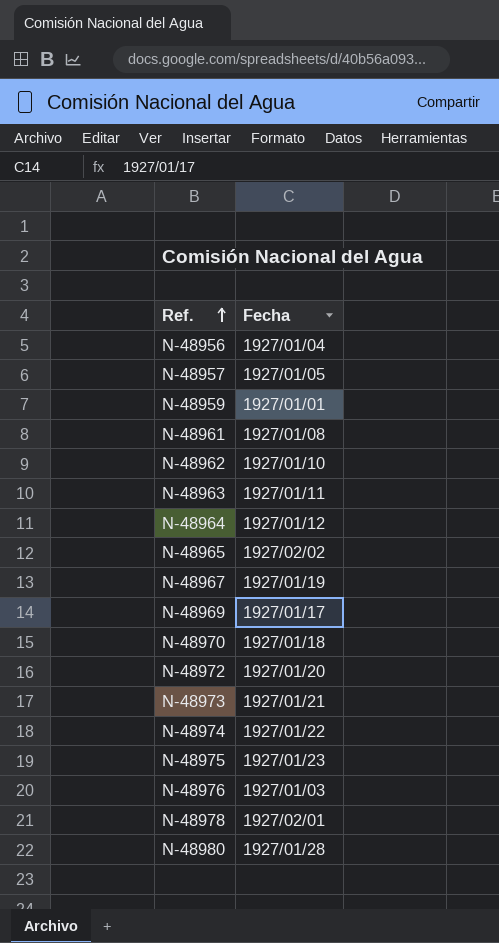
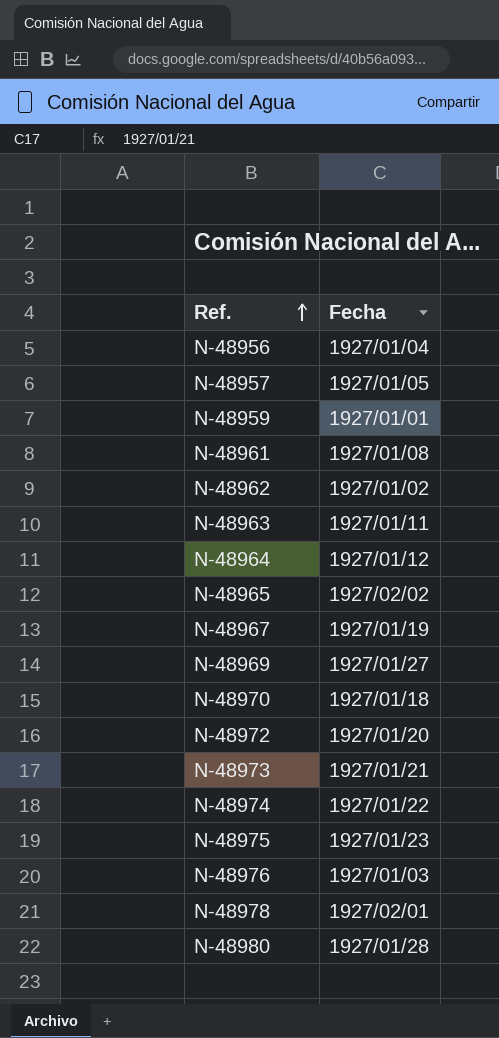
N-48962 | Fecha: 1927/01/10 -> 1927/01/02
N-48969 | Fecha: 1927/01/17 -> 1927/01/27

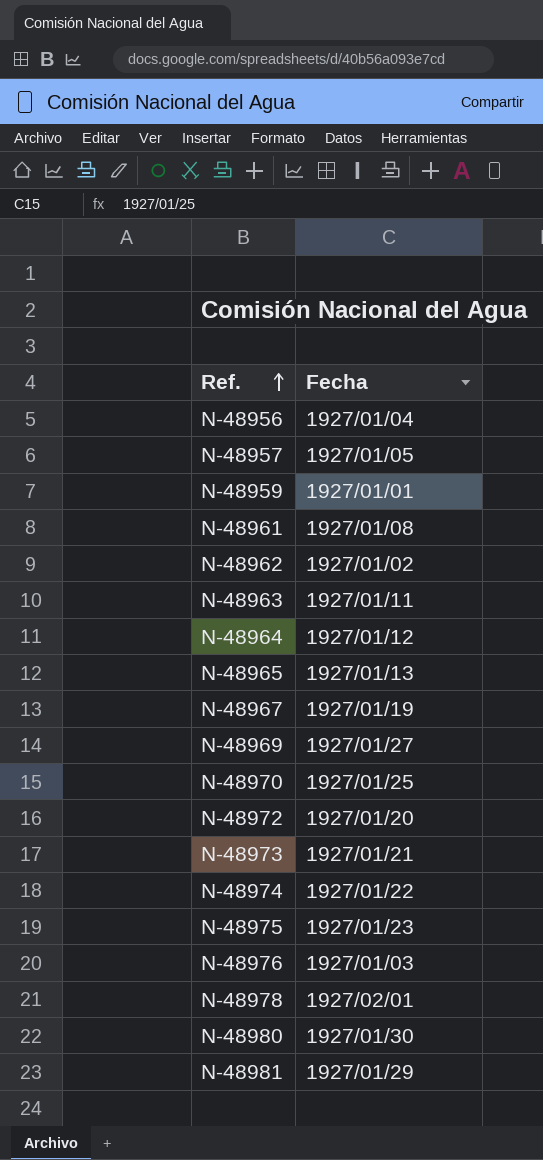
N-48965 | Fecha: 1927/02/02 -> 1927/01/13
N-48970 | Fecha: 1927/01/18 -> 1927/01/25
N-48980 | Fecha: 1927/01/28 -> 1927/01/30
row N-48981: none -> 1927/01/29

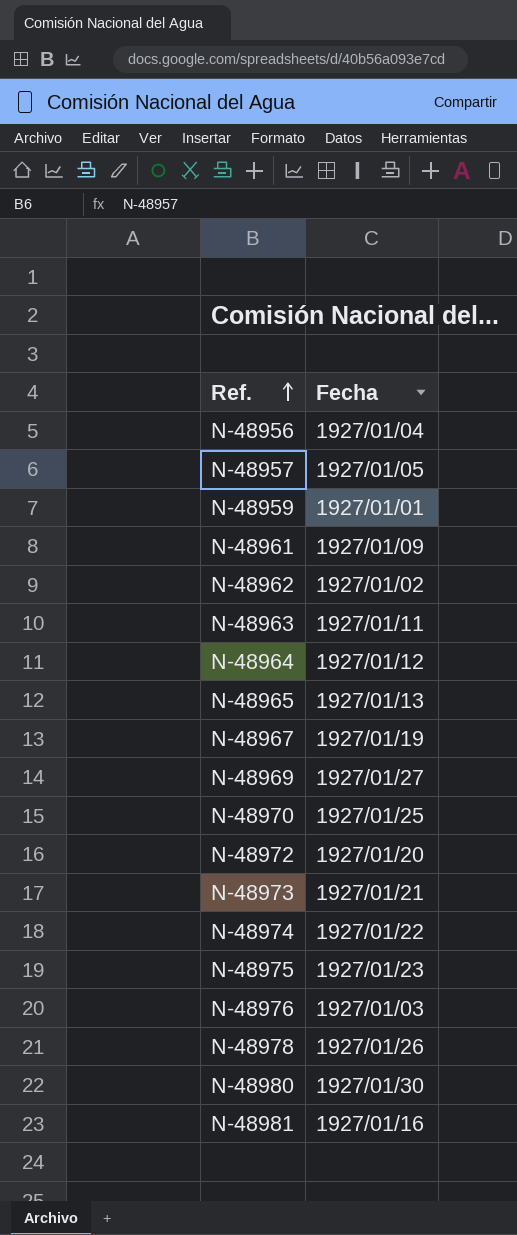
N-48961 | Fecha: 1927/01/08 -> 1927/01/09
N-48978 | Fecha: 1927/02/01 -> 1927/01/26
N-48981 | Fecha: 1927/01/29 -> 1927/01/16

